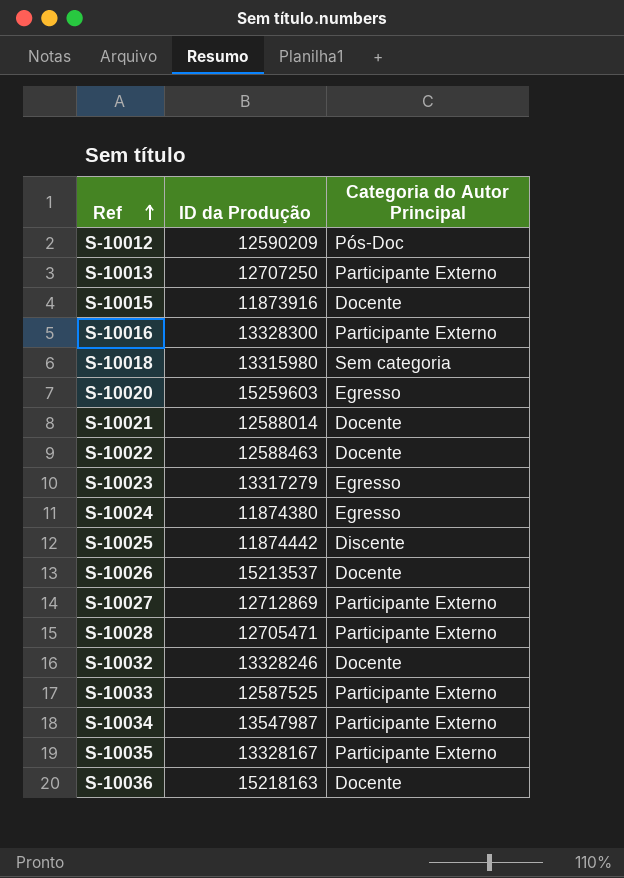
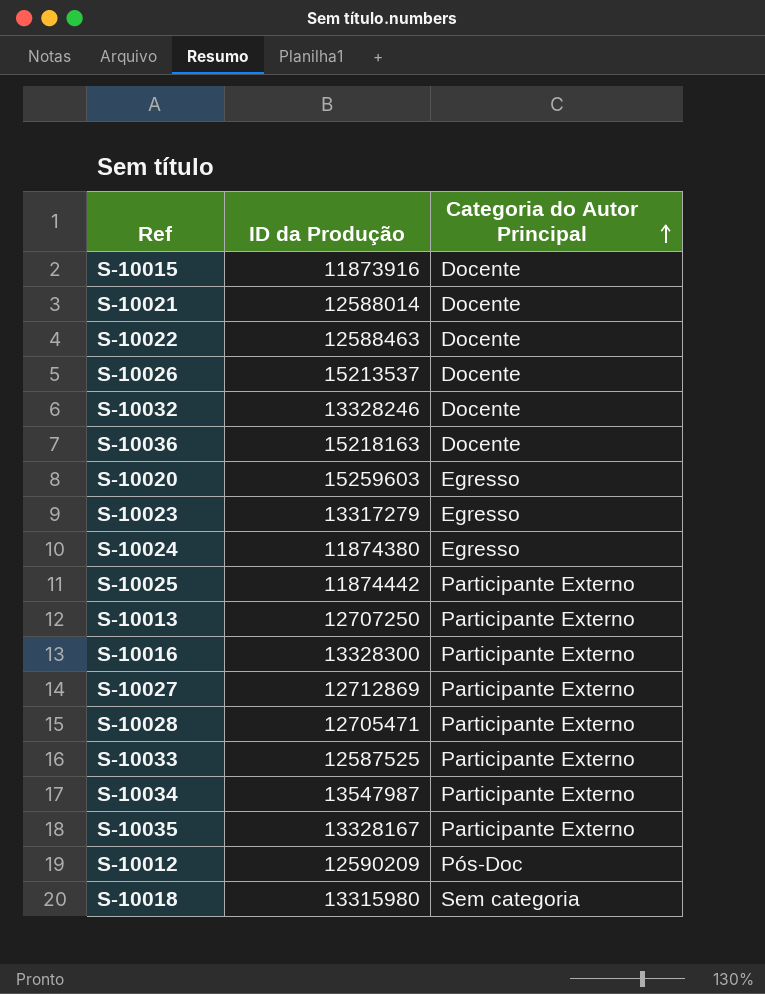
row order: Ref ascending -> Categoria do Autor Principal ascending
S-10025 | Categoria do Autor Principal: Discente -> Participante Externo

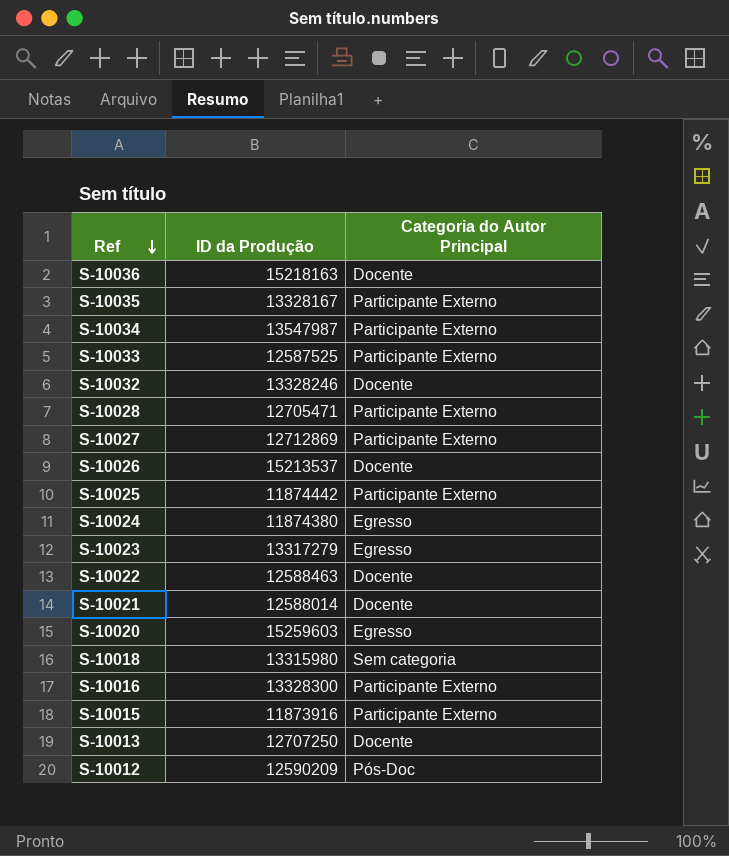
row order: Categoria do Autor Principal ascending -> Ref descending
S-10015 | Categoria do Autor Principal: Docente -> Participante Externo
S-10013 | Categoria do Autor Principal: Participante Externo -> Docente

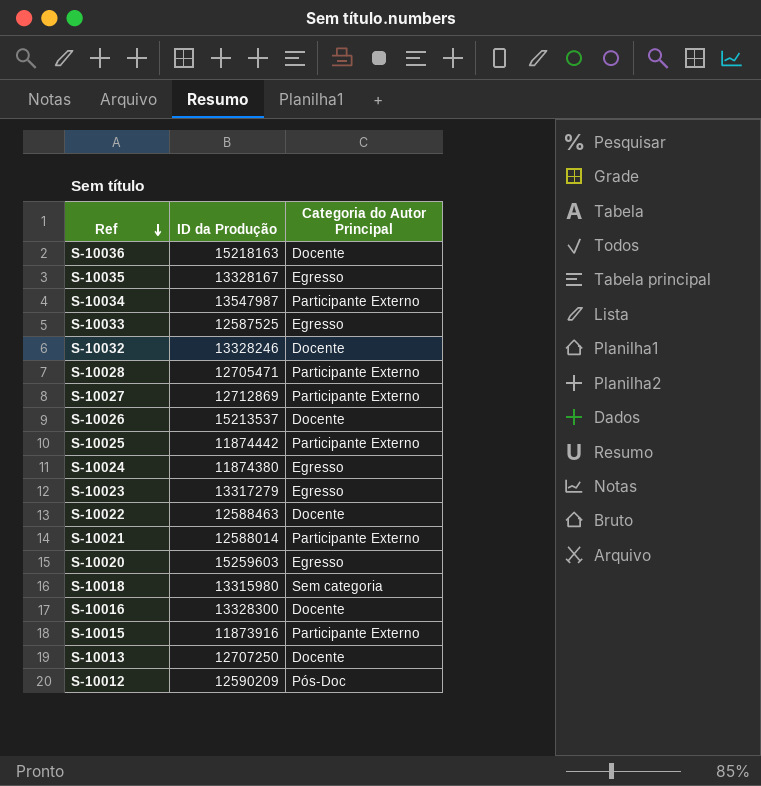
S-10035 | Categoria do Autor Principal: Participante Externo -> Egresso
S-10033 | Categoria do Autor Principal: Participante Externo -> Egresso
S-10021 | Categoria do Autor Principal: Docente -> Participante Externo
S-10016 | Categoria do Autor Principal: Participante Externo -> Docente

